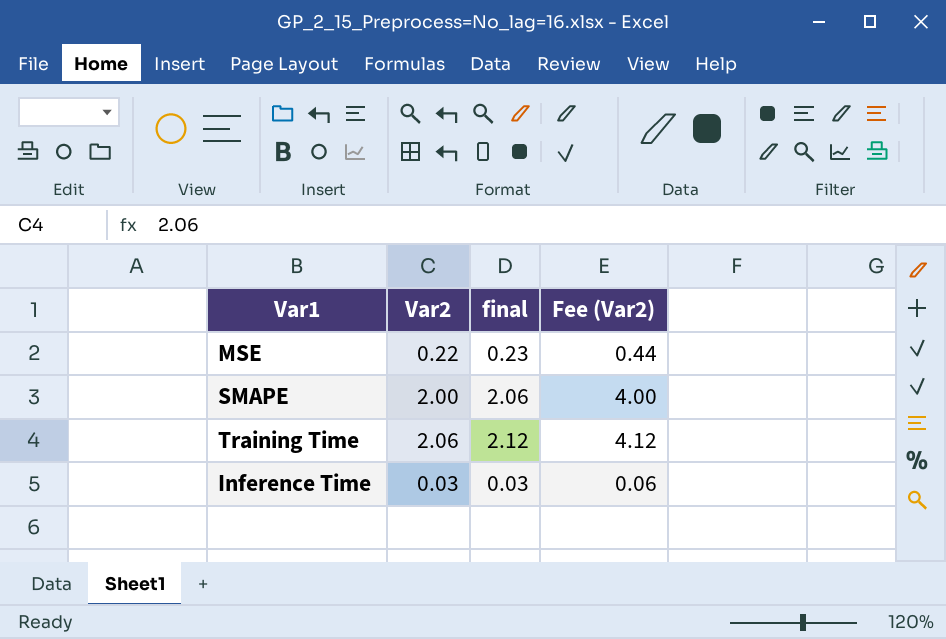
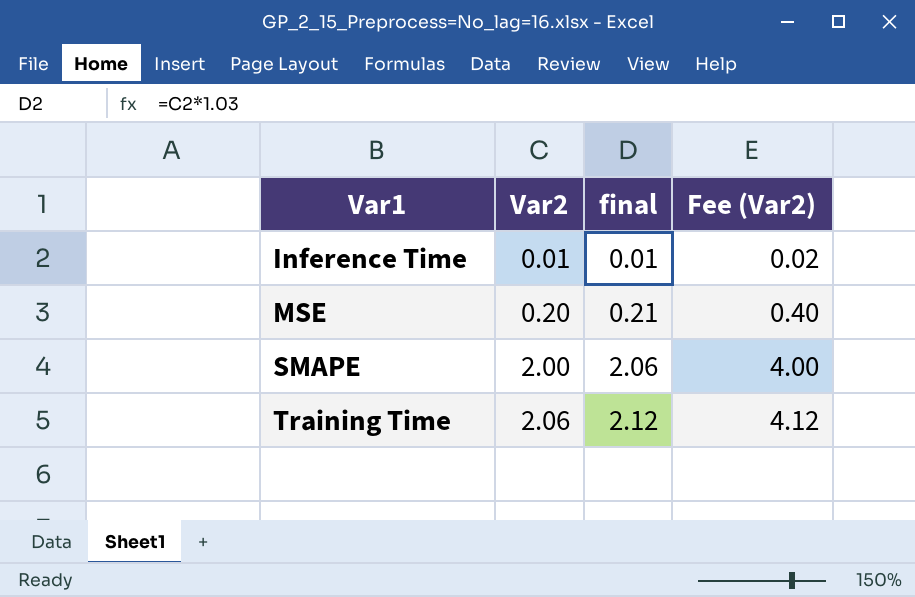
row order: none -> Var1 ascending
Inference Time | Var2: 0.03 -> 0.01
Inference Time | final: 0.03 -> 0.01
Inference Time | Fee (Var2): 0.06 -> 0.02
MSE | Var2: 0.22 -> 0.20
MSE | final: 0.23 -> 0.21
MSE | Fee (Var2): 0.44 -> 0.40

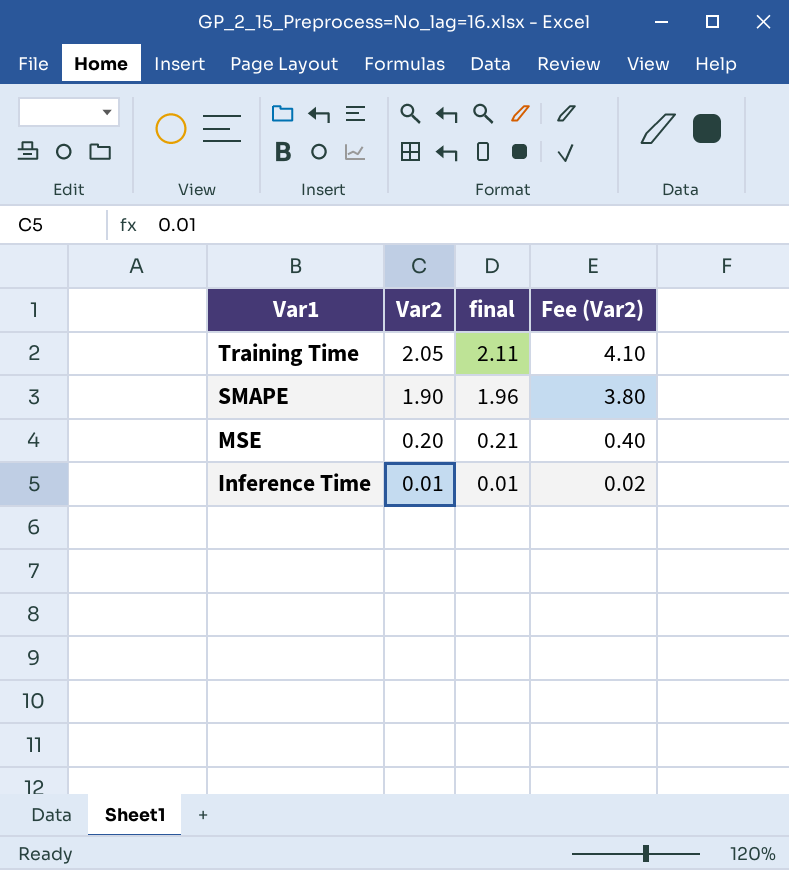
row order: Var1 ascending -> Var1 descending
Training Time | Var2: 2.06 -> 2.05
Training Time | final: 2.12 -> 2.11
Training Time | Fee (Var2): 4.12 -> 4.10
SMAPE | Var2: 2.00 -> 1.90
SMAPE | final: 2.06 -> 1.96
SMAPE | Fee (Var2): 4.00 -> 3.80

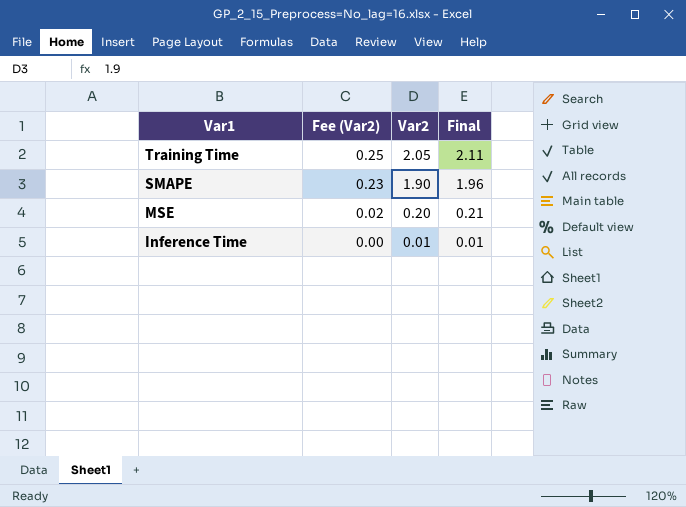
column Fee (Var2) | formula: [Var2] * 2 -> [Var2] * 0.12
column Fee (Var2) | position: 4 -> 2
column name: final -> Final

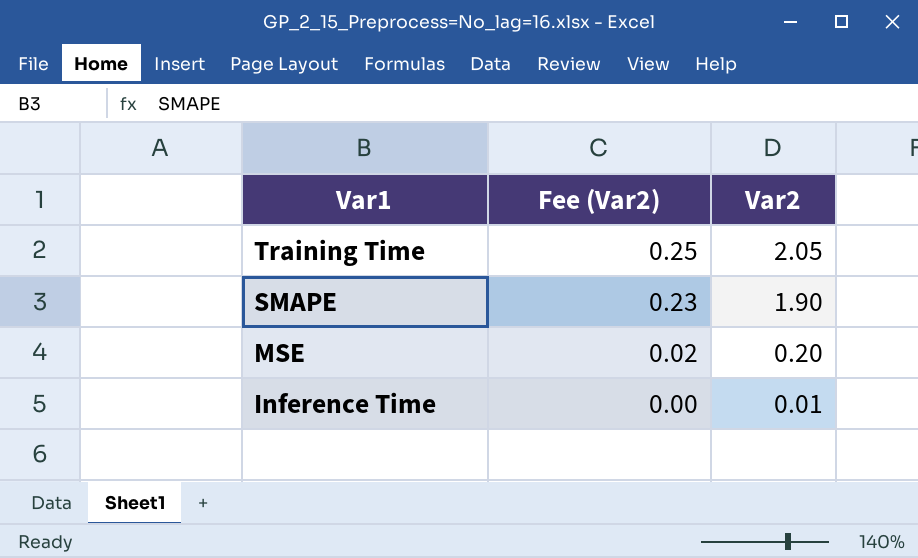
column Final | formula: [Var2] * 1.03 -> none

